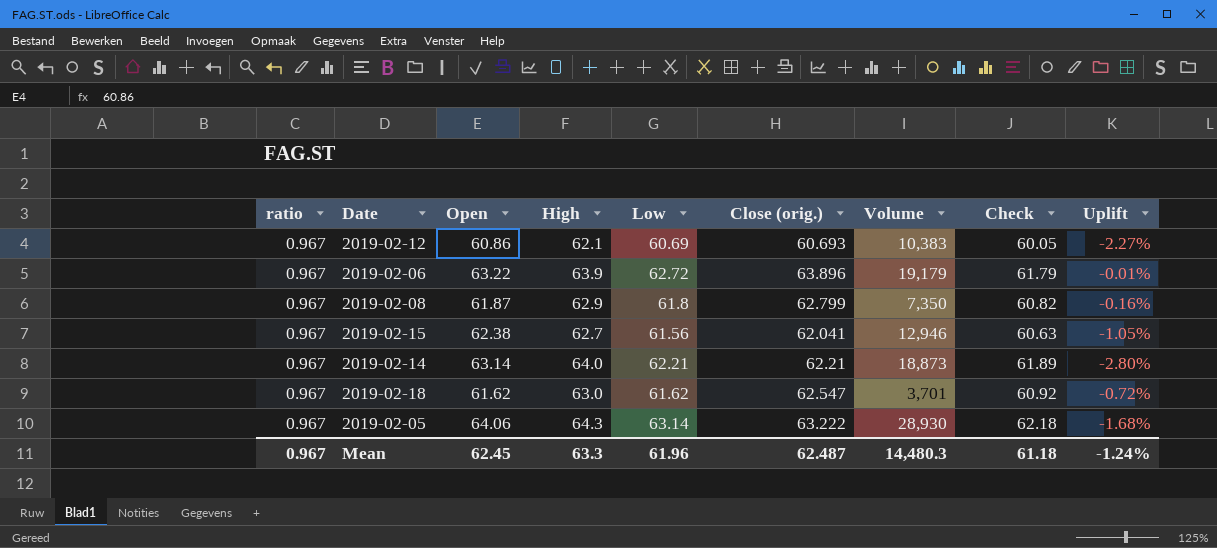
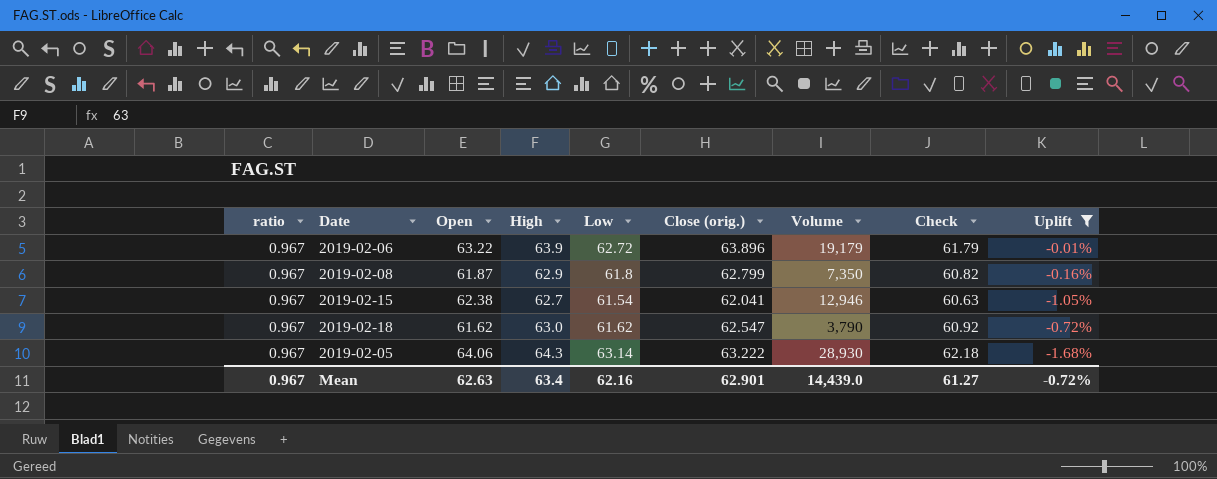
filter: none -> Uplift >= -1.68%
2019-02-15 | Low: 61.56 -> 61.54
2019-02-18 | Volume: 3,701 -> 3,790
Mean | Open: 62.45 -> 62.63
Mean | High: 63.3 -> 63.4
Mean | Low: 61.96 -> 62.16
Mean | Close (orig.): 62.487 -> 62.901
Mean | Volume: 14,480.3 -> 14,439.0
Mean | Check: 61.18 -> 61.27
Mean | Uplift: -1.24% -> -0.72%

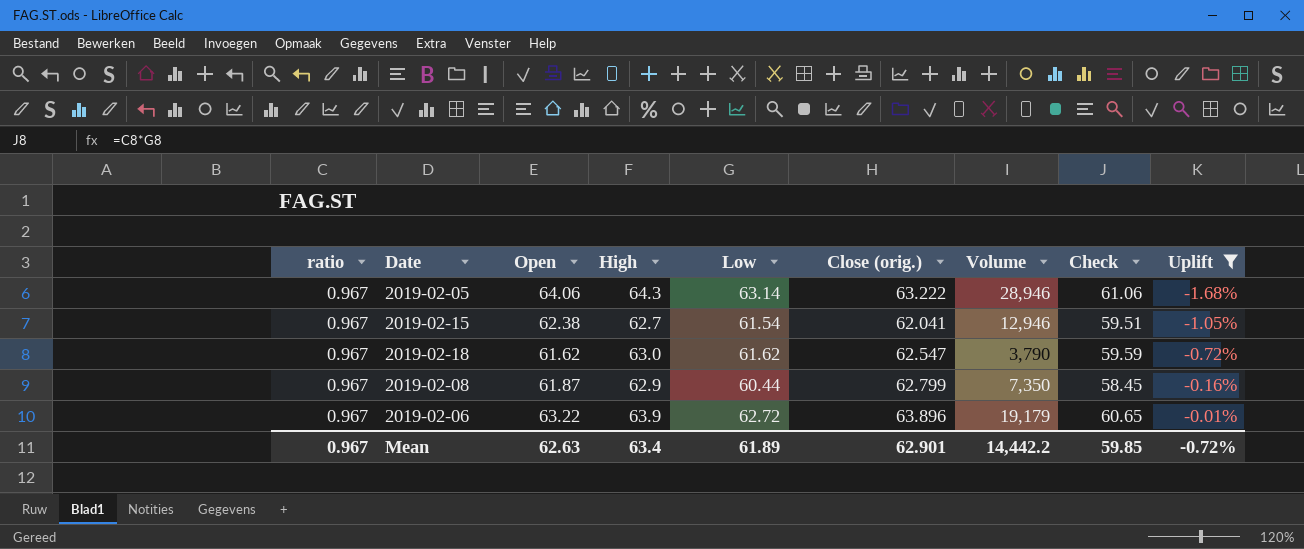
row order: none -> Uplift ascending
column Check | formula: [ratio] * [High] -> [ratio] * [Low]
2019-02-05 | Volume: 28,930 -> 28,946
2019-02-08 | Low: 61.8 -> 60.44
Mean | Low: 62.16 -> 61.89
Mean | Volume: 14,439.0 -> 14,442.2
Mean | Check: 61.27 -> 59.85

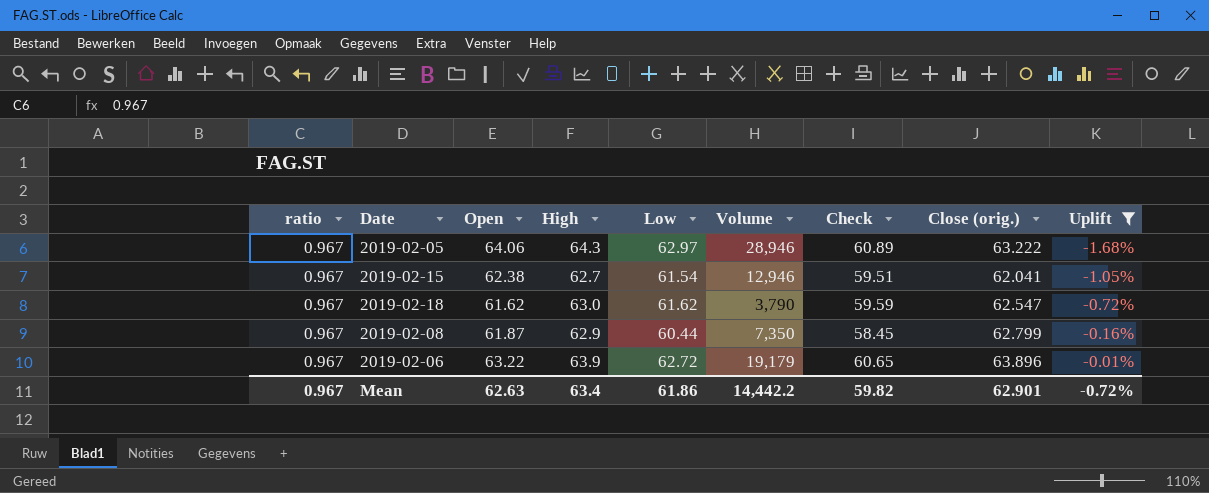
column Close (orig.) | position: 6 -> 8
2019-02-05 | Low: 63.14 -> 62.97
2019-02-05 | Check: 61.06 -> 60.89
Mean | Low: 61.89 -> 61.86
Mean | Check: 59.85 -> 59.82

